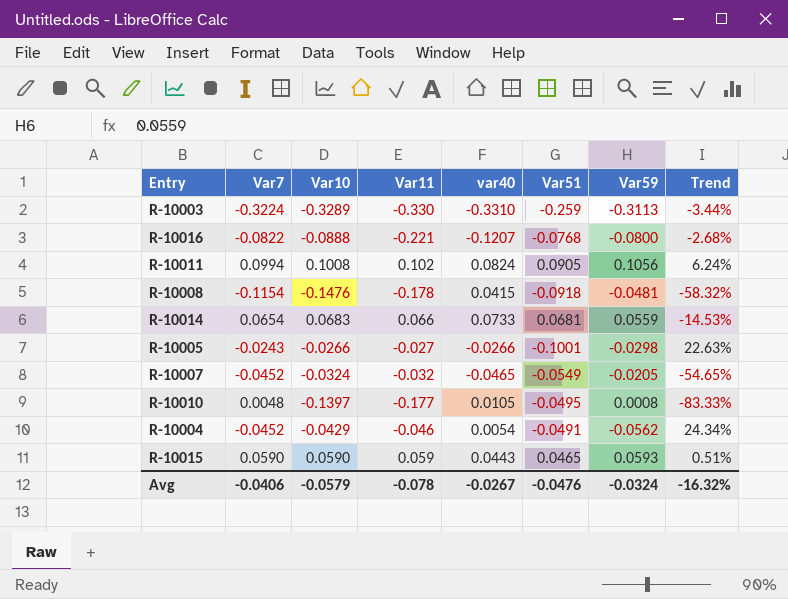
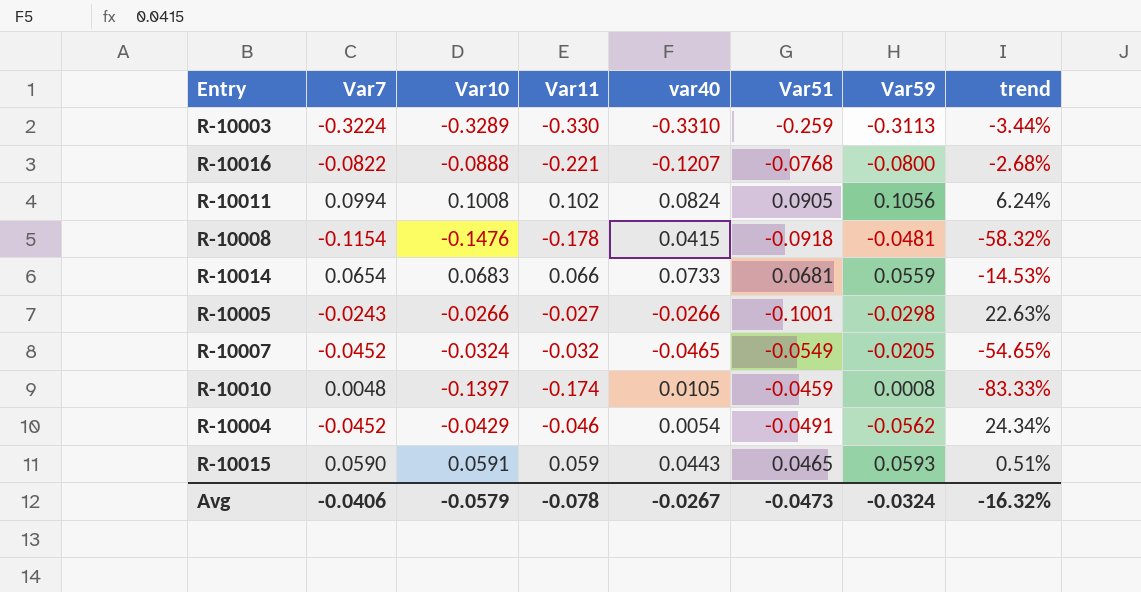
column name: Trend -> trend
R-10010 | Var11: -0.177 -> -0.174
R-10010 | Var51: -0.0495 -> -0.0459
R-10015 | Var10: 0.0590 -> 0.0591
Avg | Var51: -0.0476 -> -0.0473

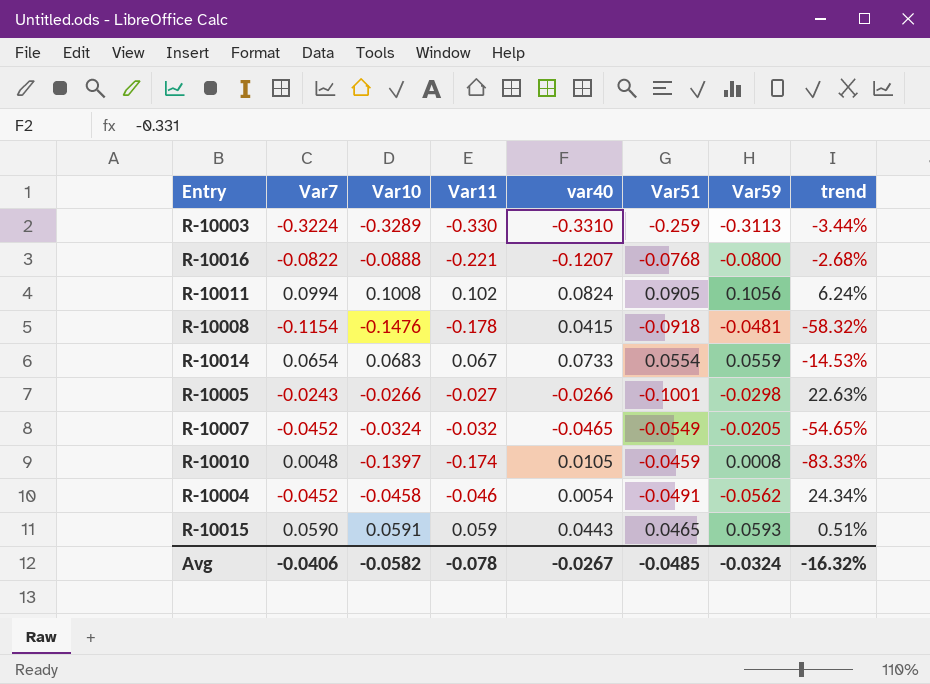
R-10014 | Var11: 0.066 -> 0.067
R-10014 | Var51: 0.0681 -> 0.0554
R-10004 | Var10: -0.0429 -> -0.0458
Avg | Var10: -0.0579 -> -0.0582
Avg | Var51: -0.0473 -> -0.0485

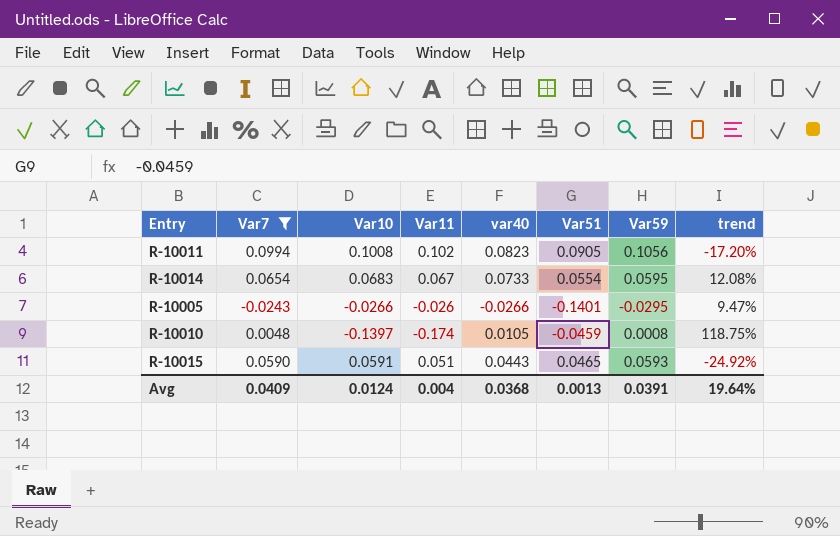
filter: none -> Var7 >= -0.0243
column trend | formula: ([Var59] - [Var7]) / [Var7] -> ([var40] - [Var7]) / [Var7]
R-10011 | var40: 0.0824 -> 0.0823
R-10014 | Var59: 0.0559 -> 0.0595
R-10005 | Var11: -0.027 -> -0.026
R-10005 | Var51: -0.1001 -> -0.1401
R-10005 | Var59: -0.0298 -> -0.0295
R-10015 | Var11: 0.059 -> 0.051
Avg | Var7: -0.0406 -> 0.0409
Avg | Var10: -0.0582 -> 0.0124
Avg | Var11: -0.078 -> 0.004
Avg | var40: -0.0267 -> 0.0368
Avg | Var51: -0.0485 -> 0.0013
Avg | Var59: -0.0324 -> 0.0391
Avg | trend: -16.32% -> 19.64%

